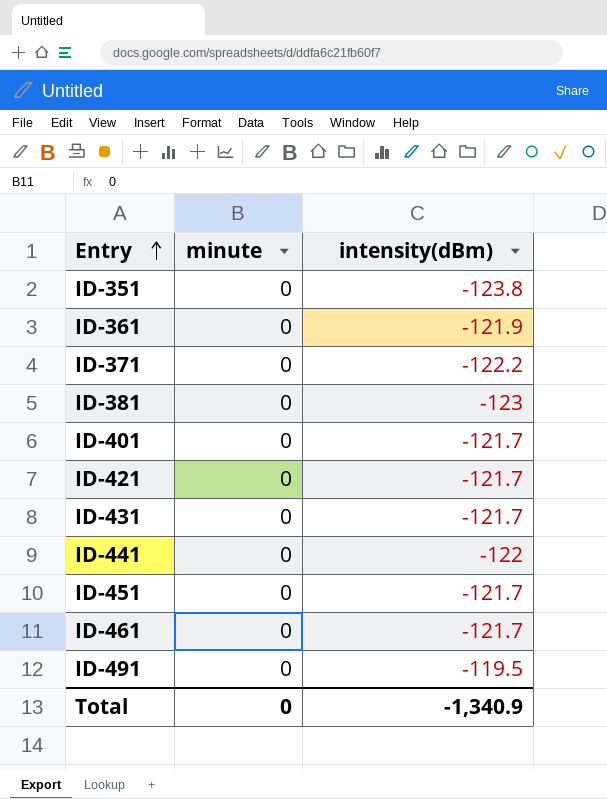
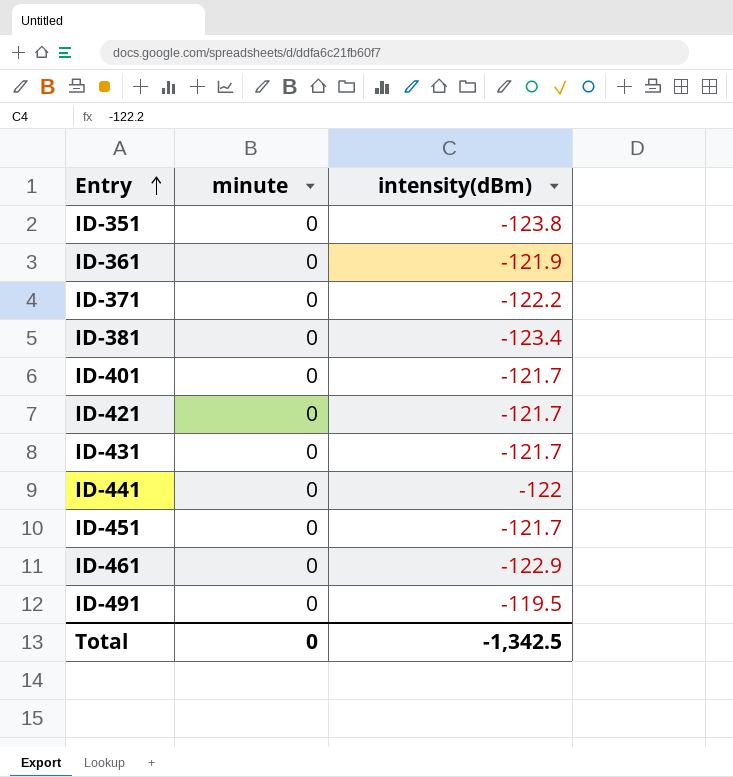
ID-381 | intensity(dBm): -123 -> -123.4
ID-461 | intensity(dBm): -121.7 -> -122.9
Total | intensity(dBm): -1,340.9 -> -1,342.5

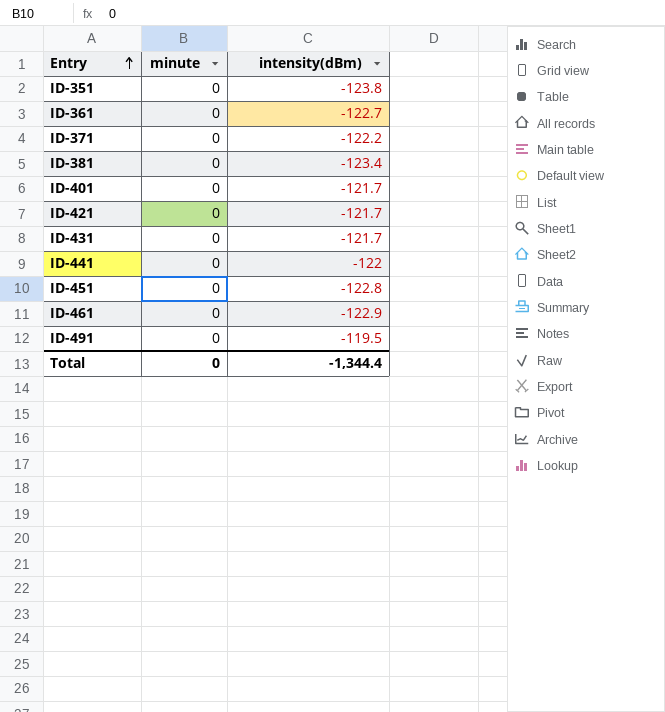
ID-361 | intensity(dBm): -121.9 -> -122.7
ID-451 | intensity(dBm): -121.7 -> -122.8
Total | intensity(dBm): -1,342.5 -> -1,344.4

